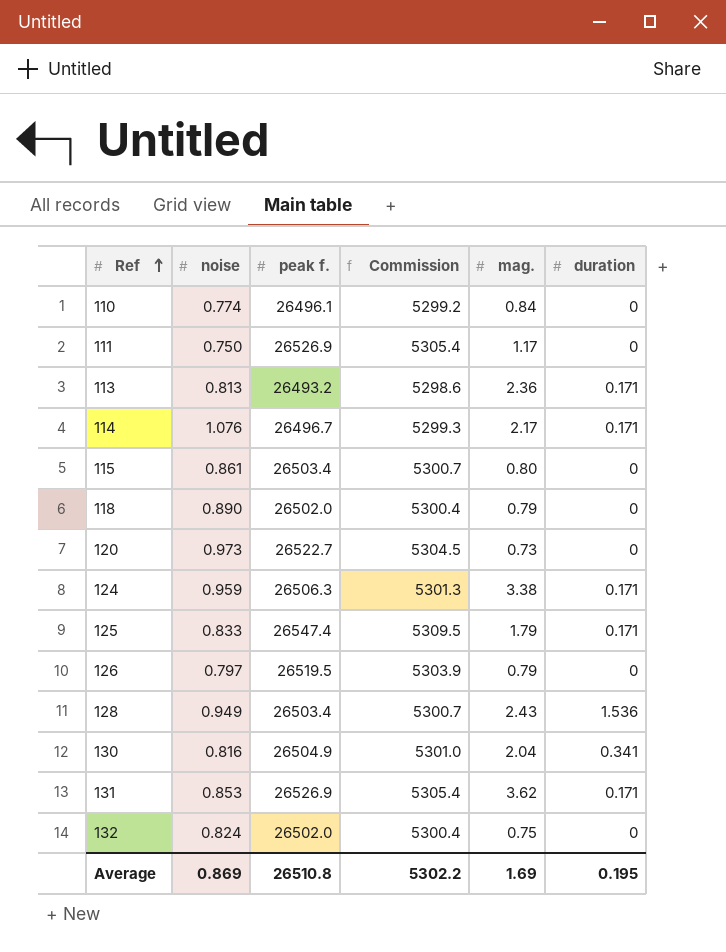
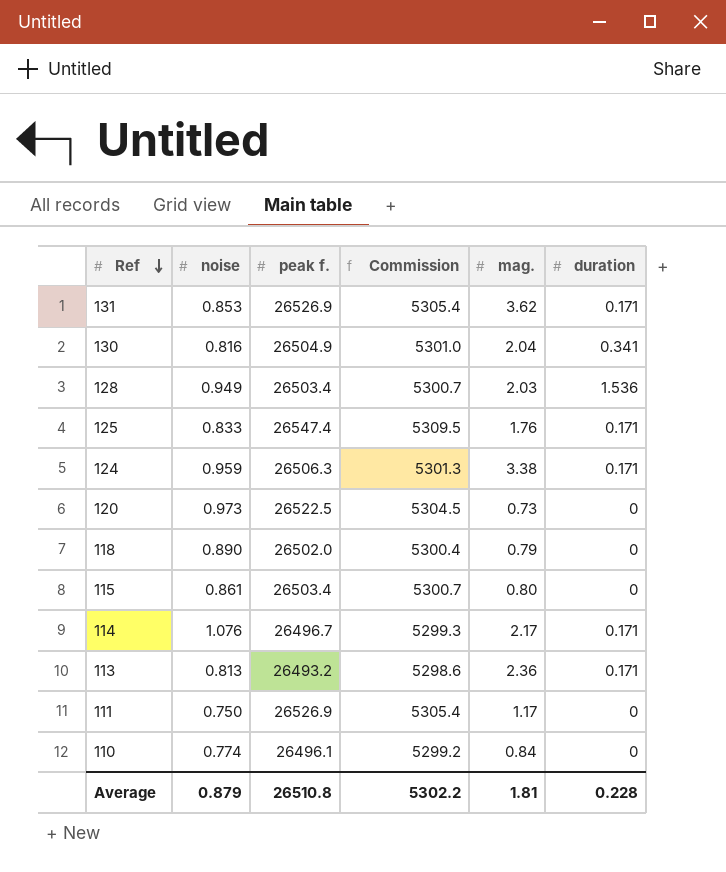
row order: Ref ascending -> Ref descending
row 126: 0.797 | 26519.5 | 5303.9 | 0.79 | 0 -> none
row 132: 0.824 | 26502.0 | 5300.4 | 0.75 | 0 -> none
128 | mag.: 2.43 -> 2.03
125 | mag.: 1.79 -> 1.76
120 | peak f.: 26522.7 -> 26522.5
Average | noise: 0.869 -> 0.879
Average | mag.: 1.69 -> 1.81
Average | duration: 0.195 -> 0.228

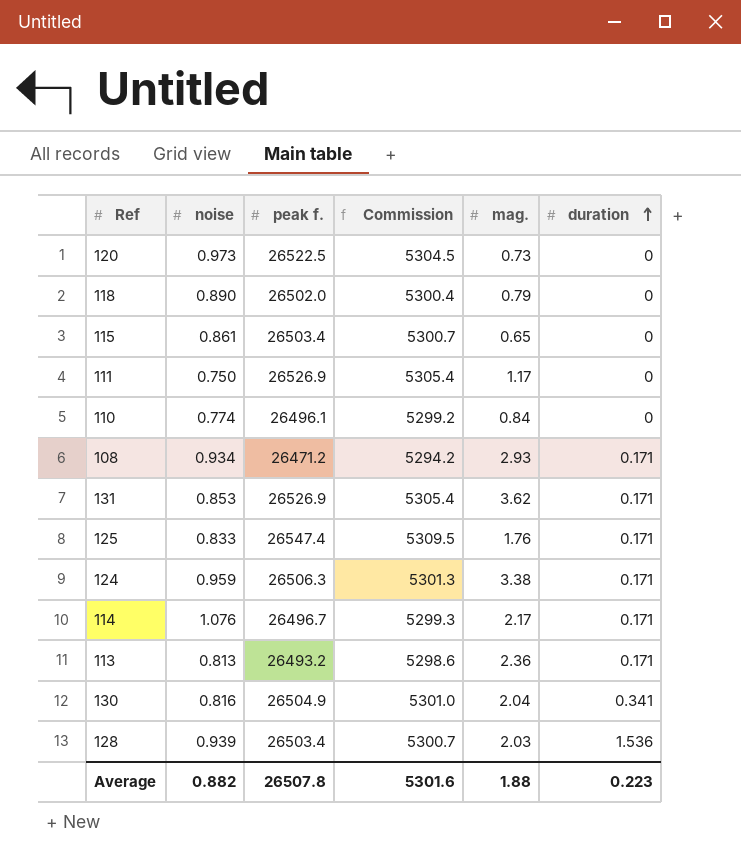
row order: Ref descending -> duration ascending
115 | mag.: 0.80 -> 0.65
row 108: none -> 0.934 | 26471.2 | 5294.2 | 2.93 | 0.171
128 | noise: 0.949 -> 0.939
Average | noise: 0.879 -> 0.882
Average | peak f.: 26510.8 -> 26507.8
Average | Commission: 5302.2 -> 5301.6
Average | mag.: 1.81 -> 1.88
Average | duration: 0.228 -> 0.223

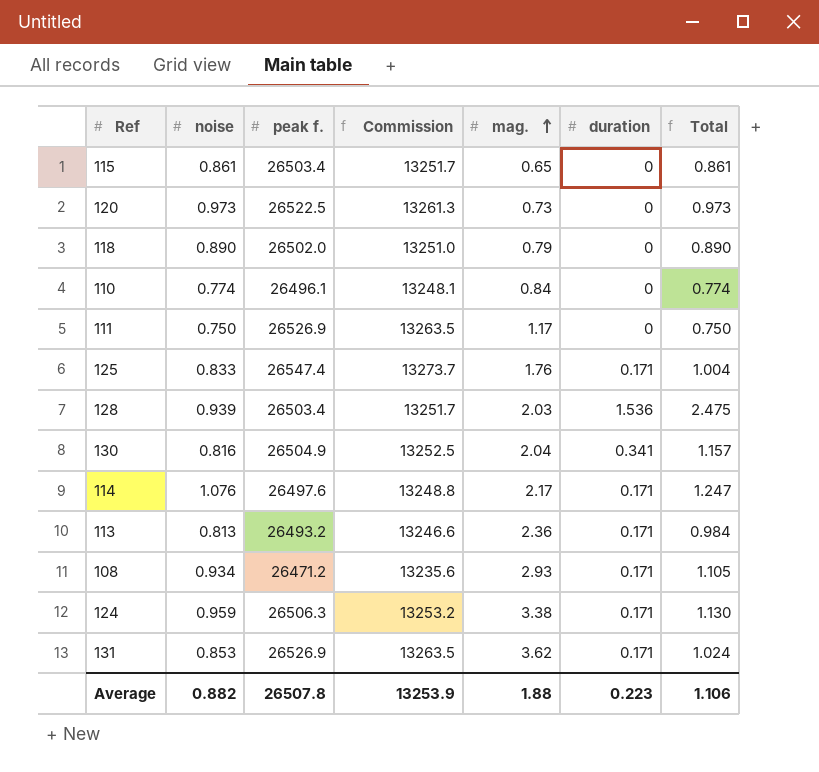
row order: duration ascending -> mag. ascending
column Commission | formula: [peak f.] * 0.2 -> [peak f.] * 0.5
column Total | formula: none -> [noise] + [duration]
114 | peak f.: 26496.7 -> 26497.6
Average | Commission: 5301.6 -> 13253.9

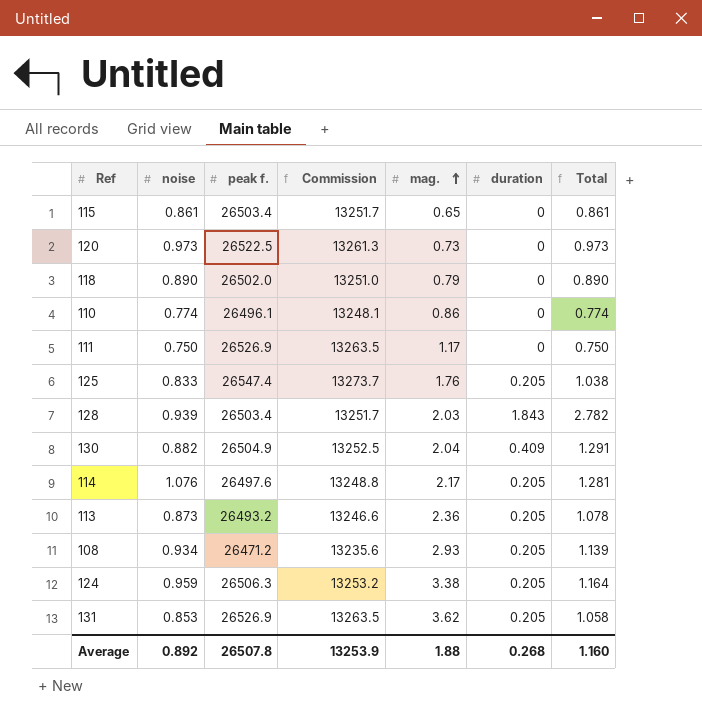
110 | mag.: 0.84 -> 0.86
125 | duration: 0.171 -> 0.205
125 | Total: 1.004 -> 1.038
128 | duration: 1.536 -> 1.843
128 | Total: 2.475 -> 2.782
130 | noise: 0.816 -> 0.882
130 | duration: 0.341 -> 0.409
130 | Total: 1.157 -> 1.291
114 | duration: 0.171 -> 0.205
114 | Total: 1.247 -> 1.281
113 | noise: 0.813 -> 0.873
113 | duration: 0.171 -> 0.205
113 | Total: 0.984 -> 1.078
108 | duration: 0.171 -> 0.205
108 | Total: 1.105 -> 1.139
124 | duration: 0.171 -> 0.205
124 | Total: 1.130 -> 1.164
131 | duration: 0.171 -> 0.205
131 | Total: 1.024 -> 1.058
Average | noise: 0.882 -> 0.892
Average | duration: 0.223 -> 0.268
Average | Total: 1.106 -> 1.160

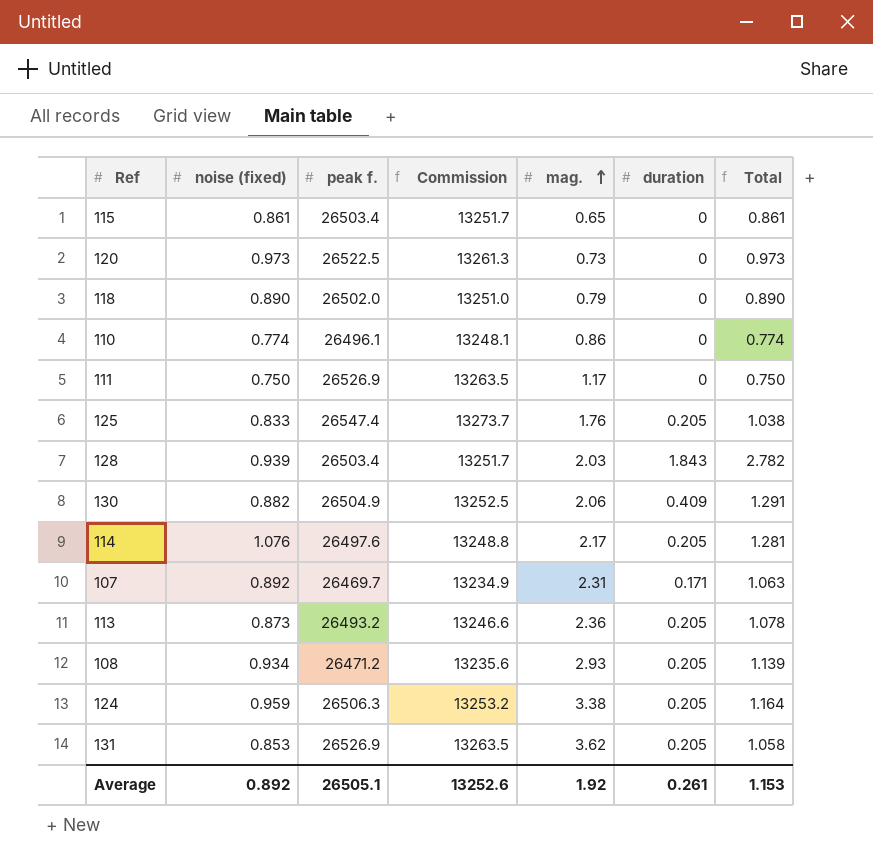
column name: noise -> noise (fixed)
130 | mag.: 2.04 -> 2.06
row 107: none -> 0.892 | 26469.7 | 13234.9 | 2.31 | 0.171 | 1.063
Average | peak f.: 26507.8 -> 26505.1
Average | Commission: 13253.9 -> 13252.6
Average | mag.: 1.88 -> 1.92
Average | duration: 0.268 -> 0.261
Average | Total: 1.160 -> 1.153

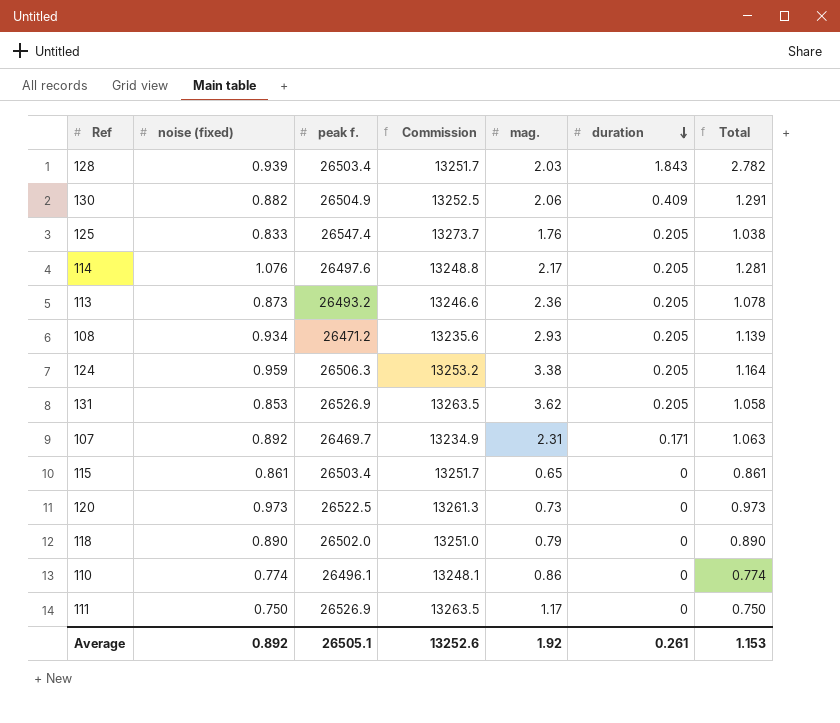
row order: mag. ascending -> duration descending

